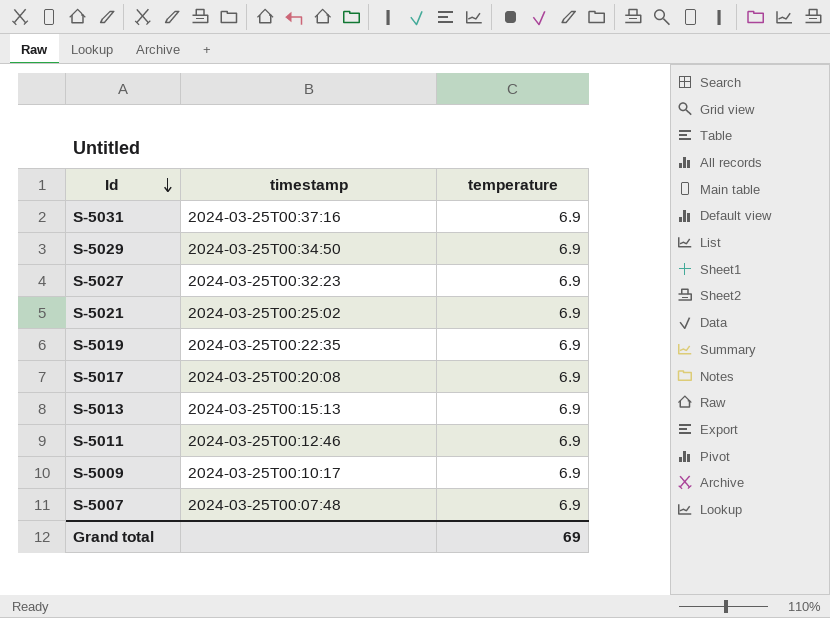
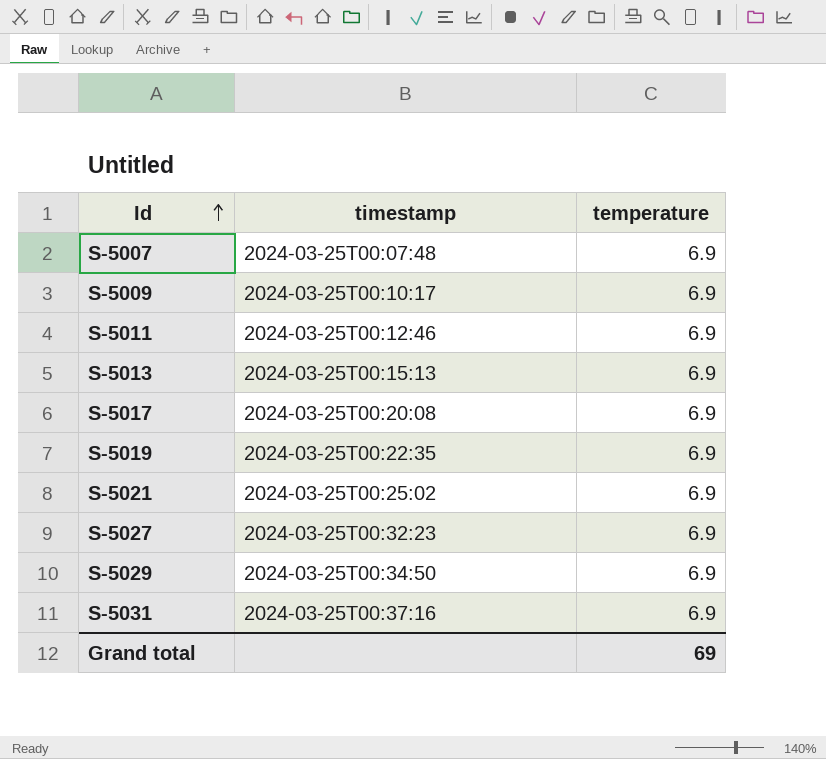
row order: Id descending -> Id ascending

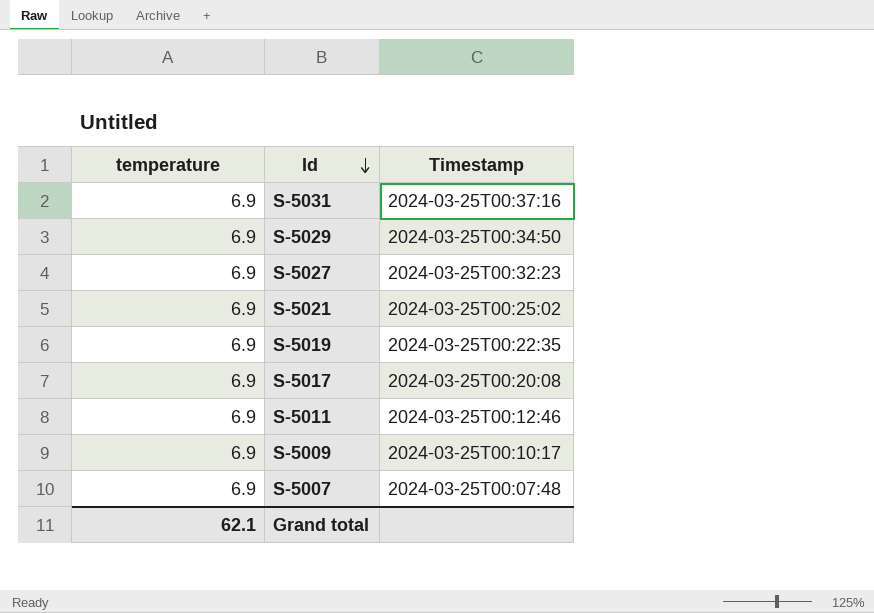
row order: Id ascending -> Id descending
column temperature | position: 3 -> 1
column name: timestamp -> Timestamp
row S-5013: 2024-03-25T00:15:13 | 6.9 -> none
Grand total | temperature: 69 -> 62.1

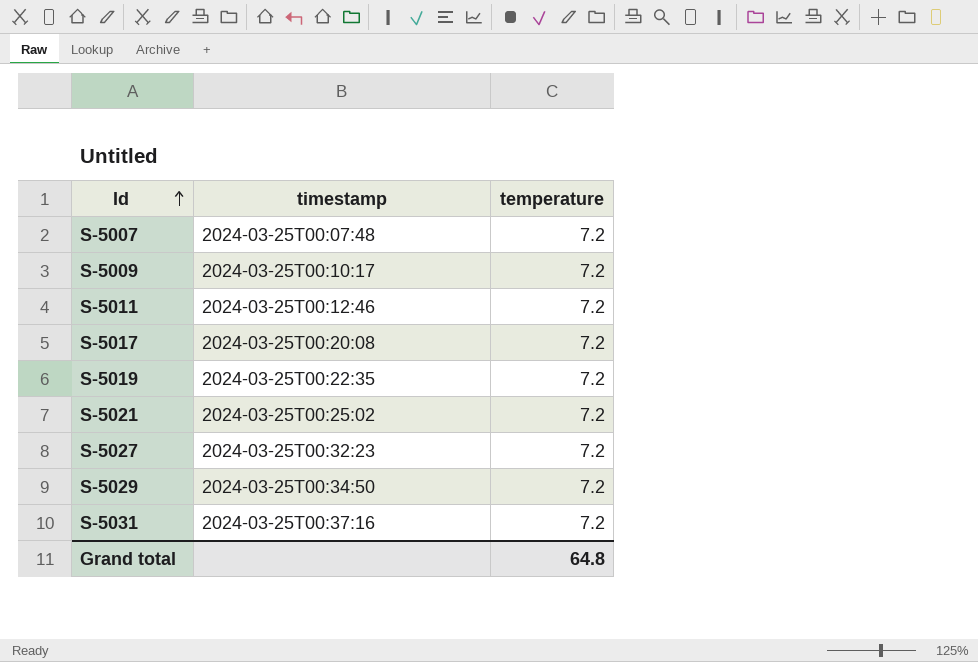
row order: Id descending -> Id ascending
column name: Timestamp -> timestamp
column temperature | position: 1 -> 3
S-5007 | temperature: 6.9 -> 7.2
S-5009 | temperature: 6.9 -> 7.2
S-5011 | temperature: 6.9 -> 7.2
S-5017 | temperature: 6.9 -> 7.2
S-5019 | temperature: 6.9 -> 7.2
S-5021 | temperature: 6.9 -> 7.2
S-5027 | temperature: 6.9 -> 7.2
S-5029 | temperature: 6.9 -> 7.2
S-5031 | temperature: 6.9 -> 7.2
Grand total | temperature: 62.1 -> 64.8

